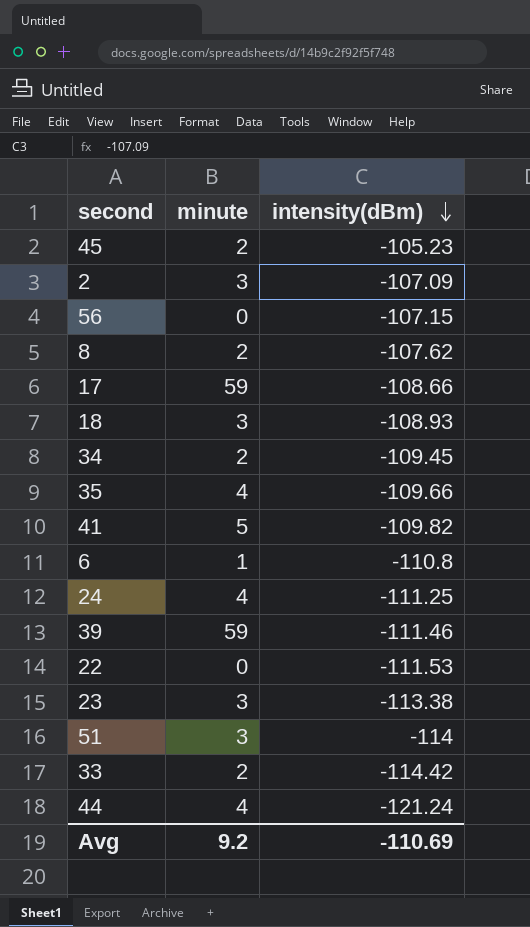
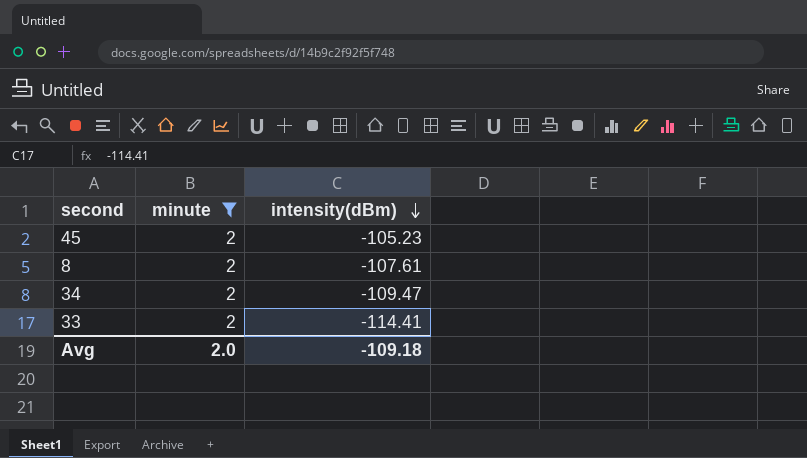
filter: none -> minute = 2
8 | intensity(dBm): -107.62 -> -107.61
34 | intensity(dBm): -109.45 -> -109.47
33 | intensity(dBm): -114.42 -> -114.41
Avg | minute: 9.2 -> 2.0
Avg | intensity(dBm): -110.69 -> -109.18

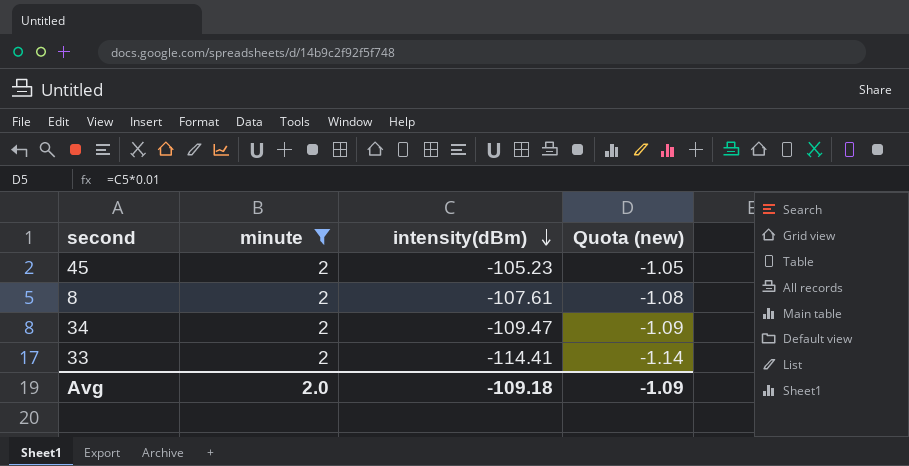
column Quota (new) | formula: none -> [intensity(dBm)] * 0.01

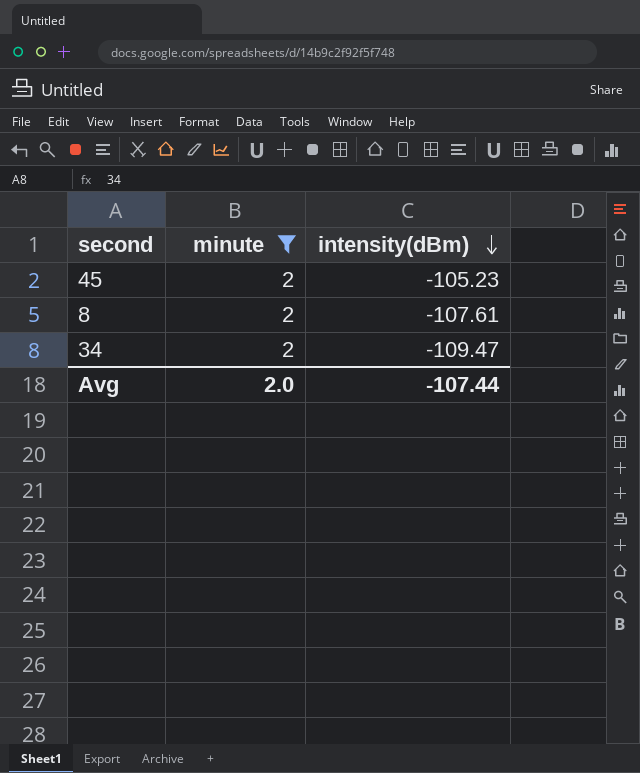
column Quota (new) | formula: [intensity(dBm)] * 0.01 -> none
row 33: 2 | -114.41 | -1.14 -> none
Avg | intensity(dBm): -109.18 -> -107.44

